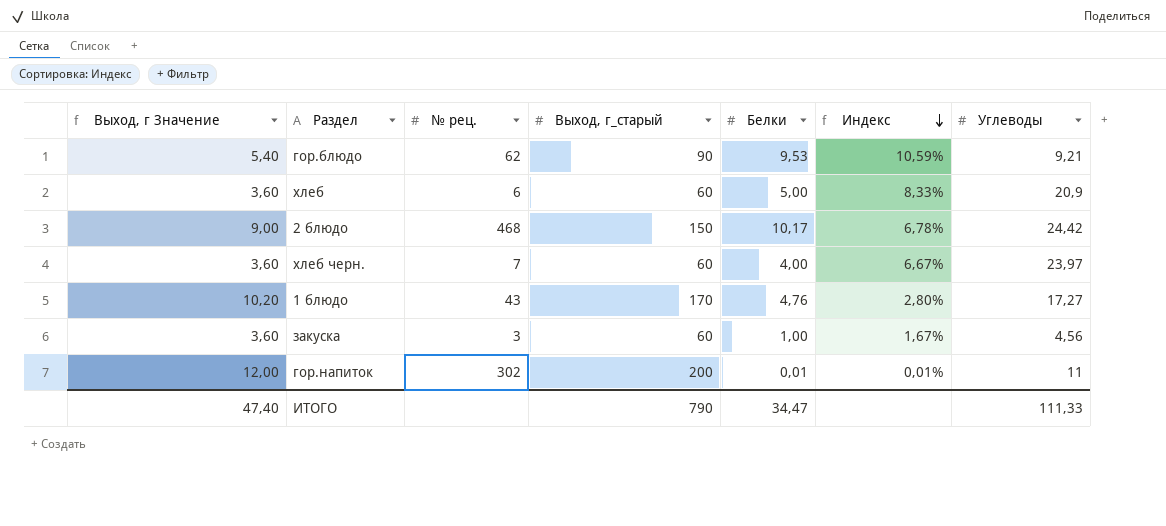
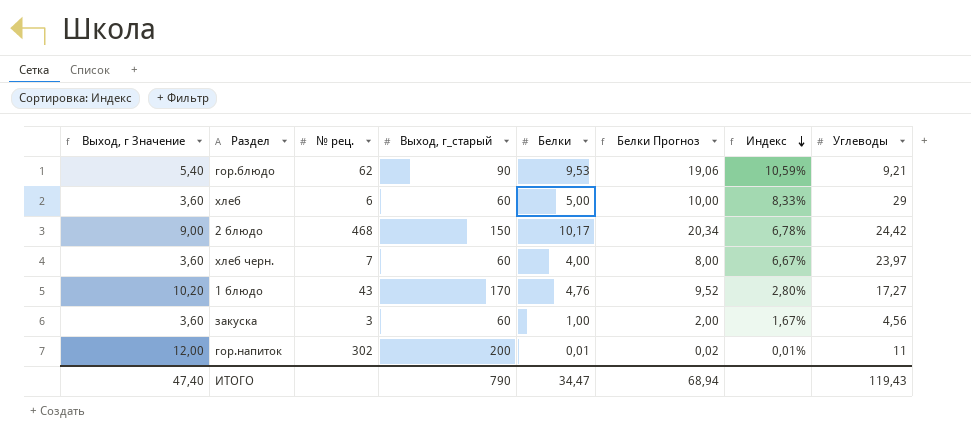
column Белки Прогноз | formula: none -> [Белки] * 2
хлеб | Углеводы: 20,9 -> 29
ИТОГО | Углеводы: 111,33 -> 119,43

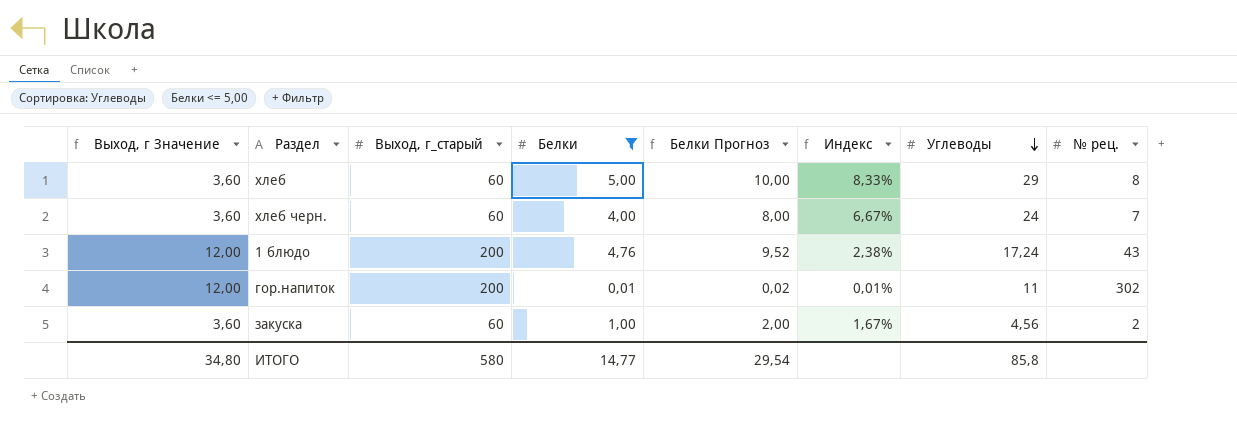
filter: none -> Белки <= 5,00
row order: Индекс descending -> Углеводы descending
column № рец. | position: 3 -> 8
хлеб | № рец.: 6 -> 8
хлеб черн. | Углеводы: 23,97 -> 24
1 блюдо | Выход, г Значение: 10,20 -> 12,00
1 блюдо | Выход, г_старый: 170 -> 200
1 блюдо | Индекс: 2,80% -> 2,38%
1 блюдо | Углеводы: 17,27 -> 17,24
закуска | № рец.: 3 -> 2
ИТОГО | Выход, г Значение: 47,40 -> 34,80
ИТОГО | Выход, г_старый: 790 -> 580
ИТОГО | Белки: 34,47 -> 14,77
ИТОГО | Белки Прогноз: 68,94 -> 29,54
ИТОГО | Углеводы: 119,43 -> 85,8

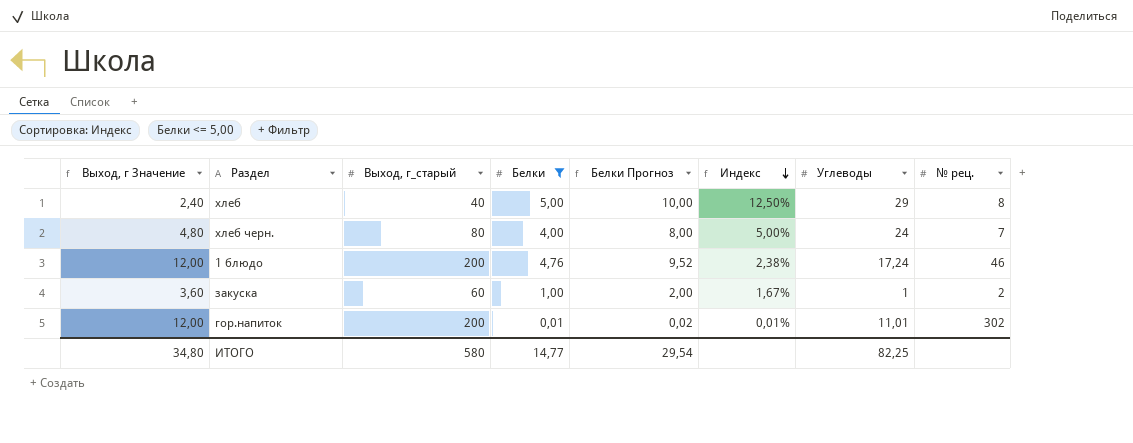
row order: Углеводы descending -> Индекс descending
хлеб | Выход, г Значение: 3,60 -> 2,40
хлеб | Выход, г_старый: 60 -> 40
хлеб | Индекс: 8,33% -> 12,50%
хлеб черн. | Выход, г Значение: 3,60 -> 4,80
хлеб черн. | Выход, г_старый: 60 -> 80
хлеб черн. | Индекс: 6,67% -> 5,00%
1 блюдо | № рец.: 43 -> 46
закуска | Углеводы: 4,56 -> 1
гор.напиток | Углеводы: 11 -> 11,01
ИТОГО | Углеводы: 85,8 -> 82,25

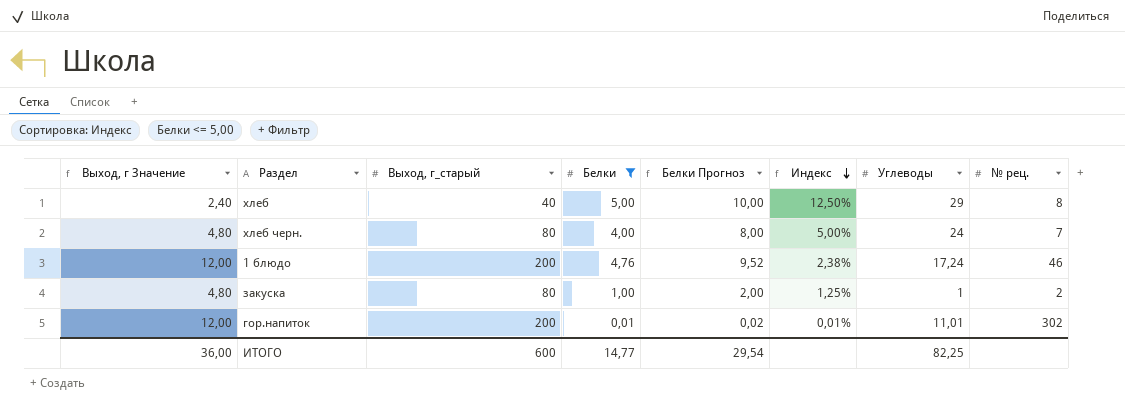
закуска | Выход, г Значение: 3,60 -> 4,80
закуска | Выход, г_старый: 60 -> 80
закуска | Индекс: 1,67% -> 1,25%
ИТОГО | Выход, г Значение: 34,80 -> 36,00
ИТОГО | Выход, г_старый: 580 -> 600

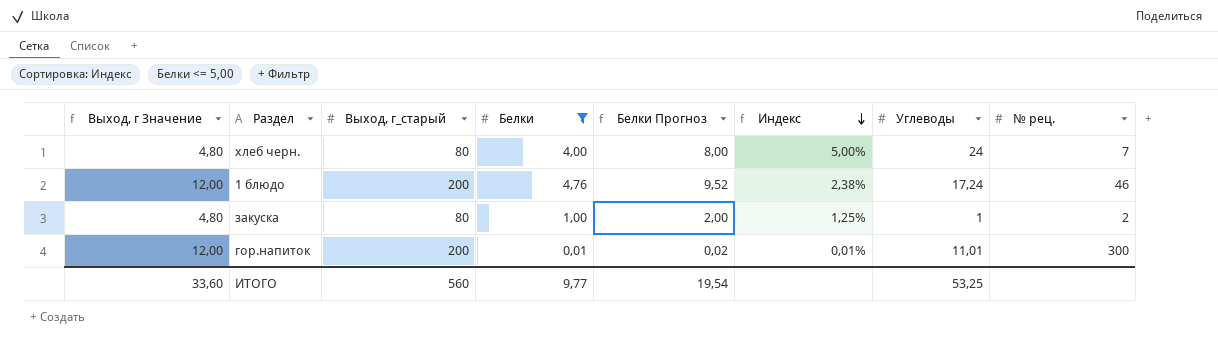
row хлеб: 2,40 | 40 | 5,00 | 10,00 | 12,50% | 29 | 8 -> none
гор.напиток | № рец.: 302 -> 300
ИТОГО | Выход, г Значение: 36,00 -> 33,60
ИТОГО | Выход, г_старый: 600 -> 560
ИТОГО | Белки: 14,77 -> 9,77
ИТОГО | Белки Прогноз: 29,54 -> 19,54
ИТОГО | Углеводы: 82,25 -> 53,25

